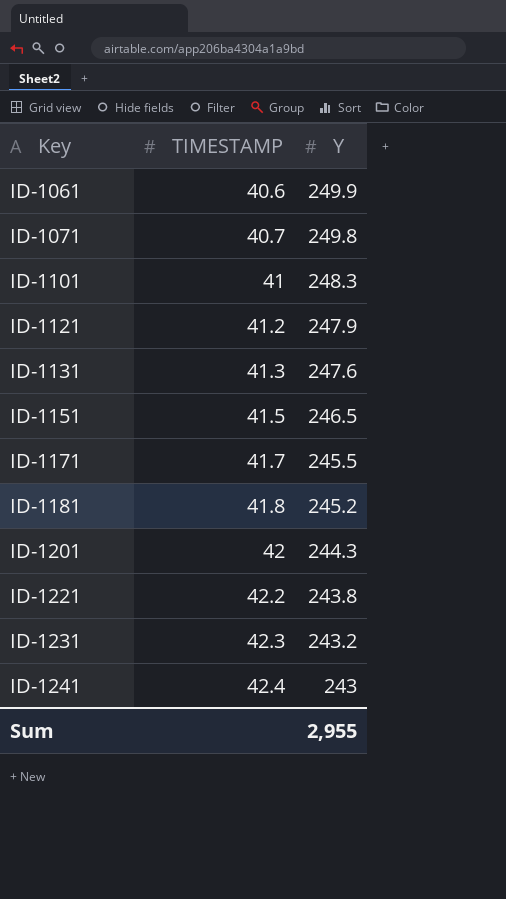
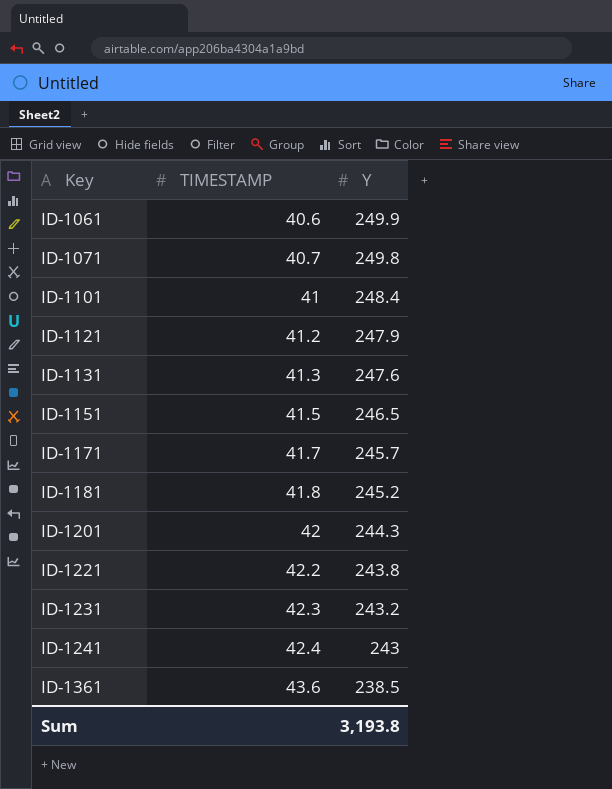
ID-1101 | Y: 248.3 -> 248.4
ID-1171 | Y: 245.5 -> 245.7
row ID-1361: none -> 43.6 | 238.5
Sum | Y: 2,955 -> 3,193.8

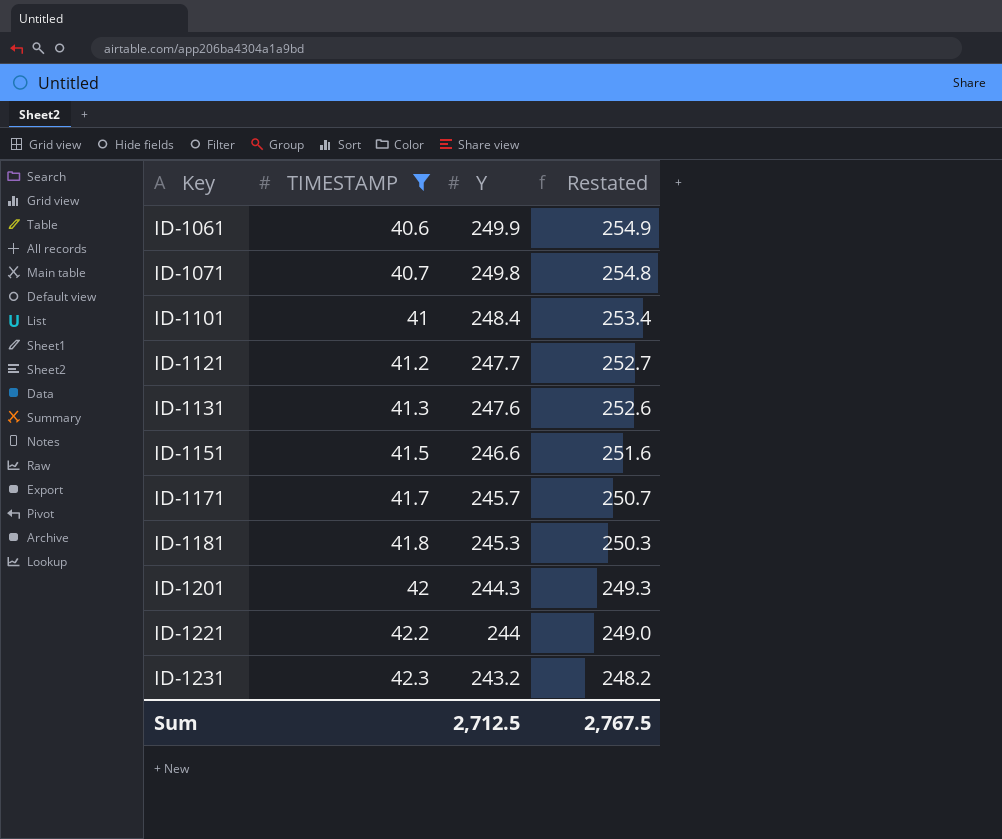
filter: none -> TIMESTAMP <= 42.3
column Restated | formula: none -> [Y] + 5
ID-1121 | Y: 247.9 -> 247.7
ID-1151 | Y: 246.5 -> 246.6
ID-1181 | Y: 245.2 -> 245.3
ID-1221 | Y: 243.8 -> 244
Sum | Y: 3,193.8 -> 2,712.5

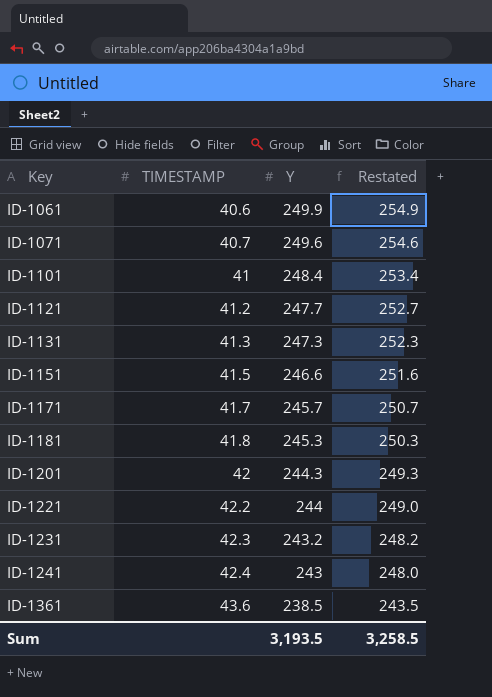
filter: TIMESTAMP <= 42.3 -> none
ID-1071 | Y: 249.8 -> 249.6
ID-1071 | Restated: 254.8 -> 254.6
ID-1131 | Y: 247.6 -> 247.3
ID-1131 | Restated: 252.6 -> 252.3
Sum | Y: 2,712.5 -> 3,193.5
Sum | Restated: 2,767.5 -> 3,258.5

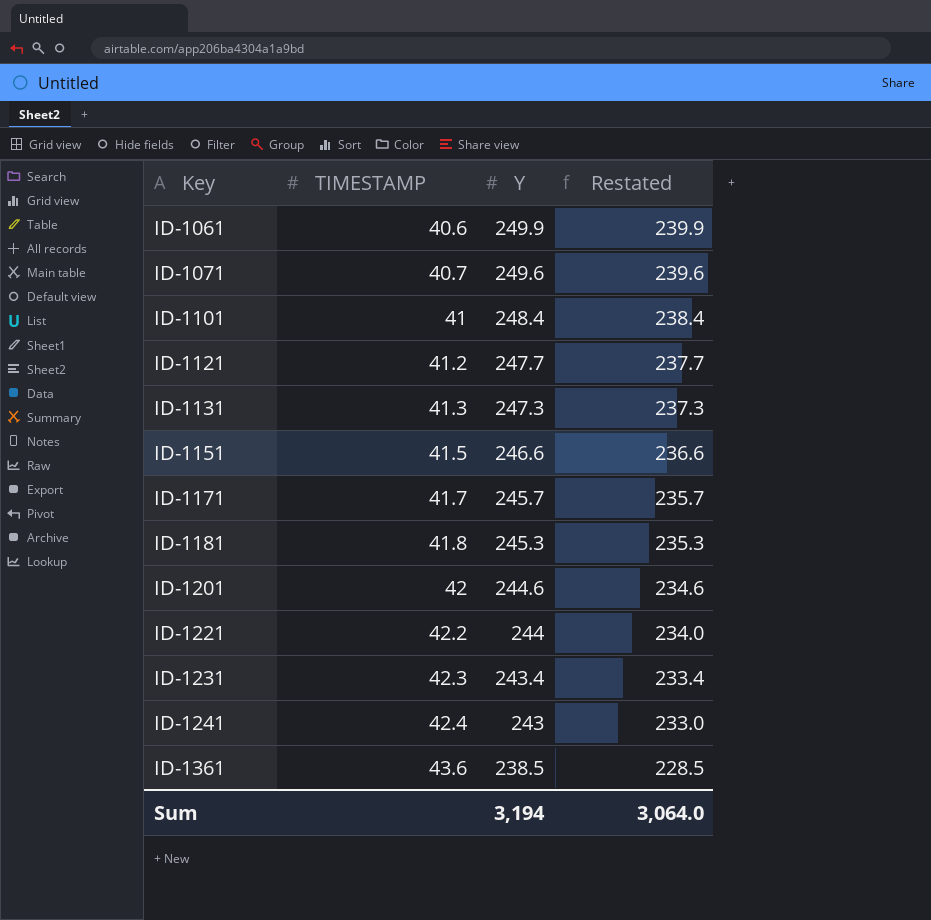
column Restated | formula: [Y] + 5 -> [Y] - 10
ID-1201 | Y: 244.3 -> 244.6
ID-1231 | Y: 243.2 -> 243.4
Sum | Y: 3,193.5 -> 3,194
Sum | Restated: 3,258.5 -> 3,064.0

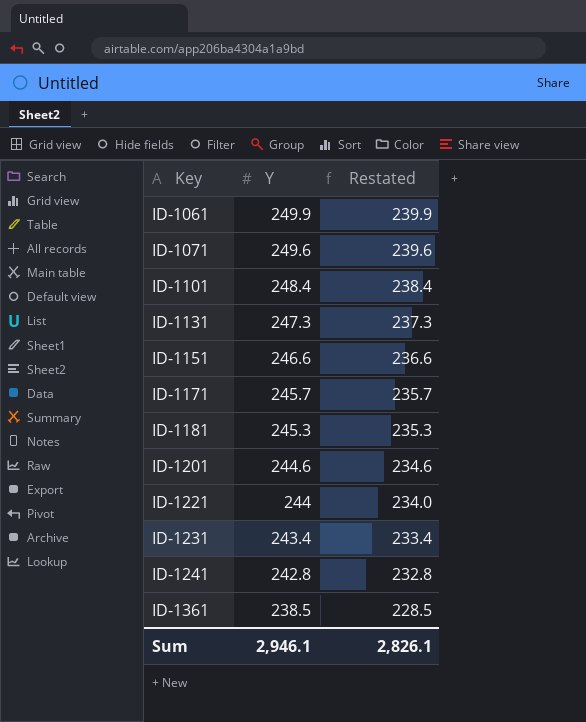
column TIMESTAMP | position: 2 -> none
row ID-1121: 41.2 | 247.7 | 237.7 -> none
ID-1241 | Y: 243 -> 242.8
ID-1241 | Restated: 233.0 -> 232.8
Sum | Y: 3,194 -> 2,946.1
Sum | Restated: 3,064.0 -> 2,826.1

